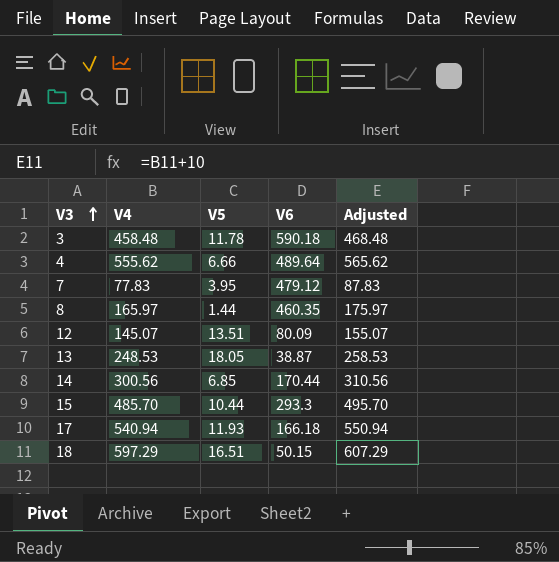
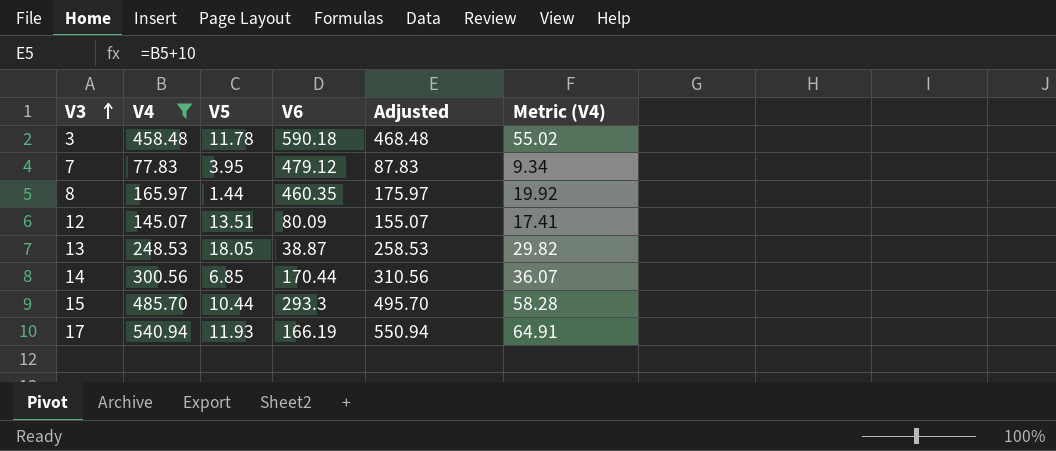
filter: none -> V4 <= 540.94
column Metric (V4) | formula: none -> [V4] * 0.12
17 | V6: 166.18 -> 166.19

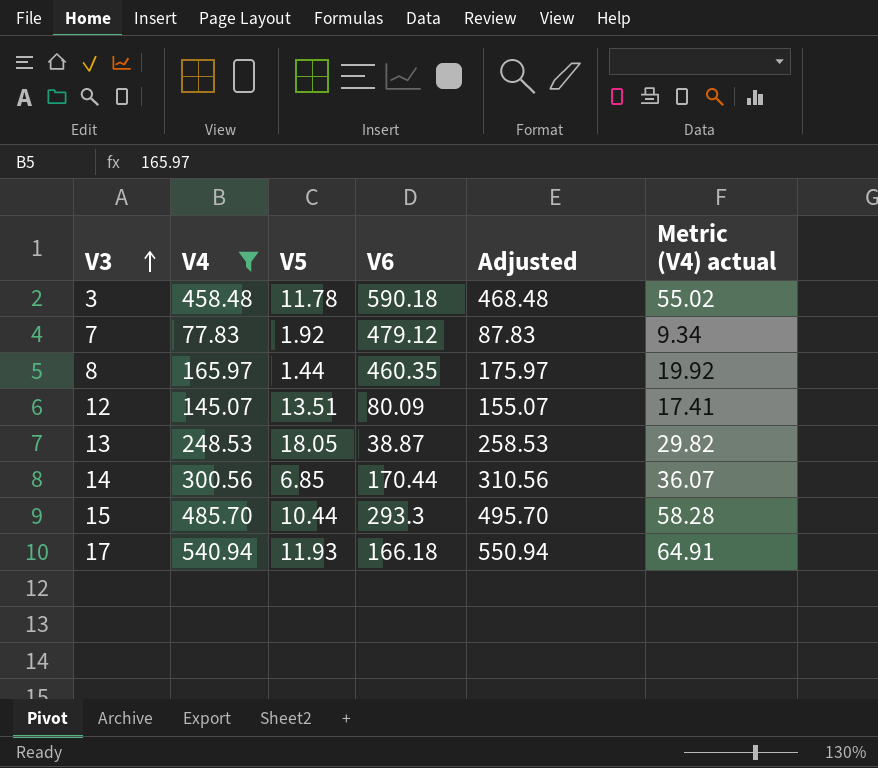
column name: Metric (V4) -> Metric (V4) actual
7 | V5: 3.95 -> 1.92
17 | V6: 166.19 -> 166.18

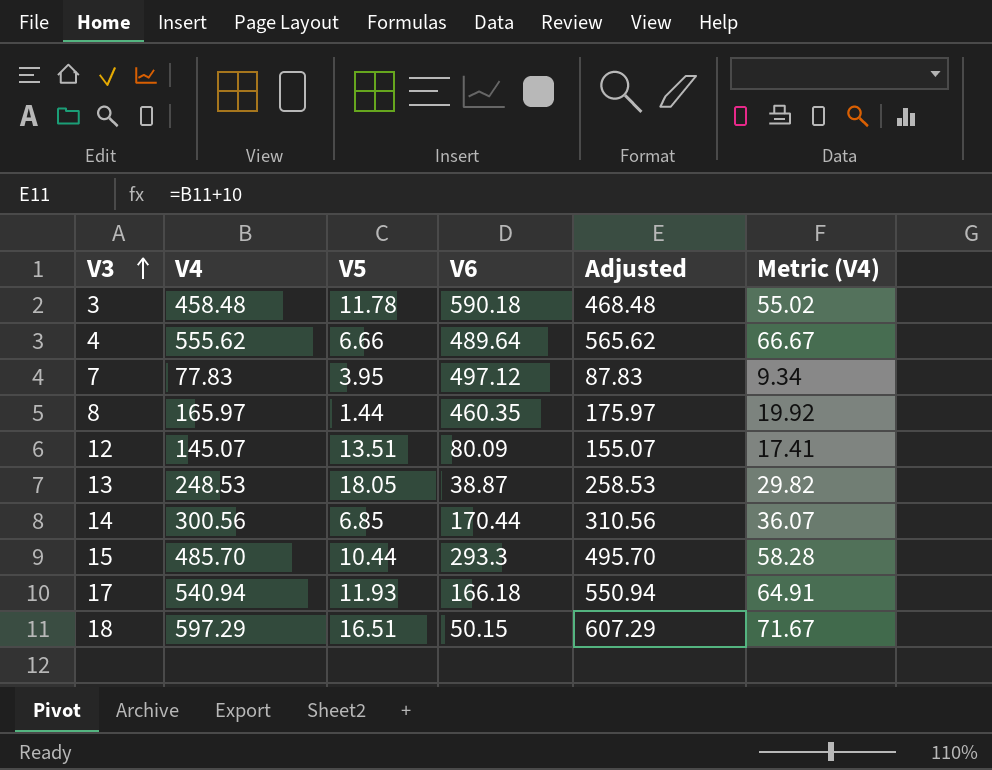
filter: V4 <= 540.94 -> none
column name: Metric (V4) actual -> Metric (V4)
7 | V5: 1.92 -> 3.95
7 | V6: 479.12 -> 497.12

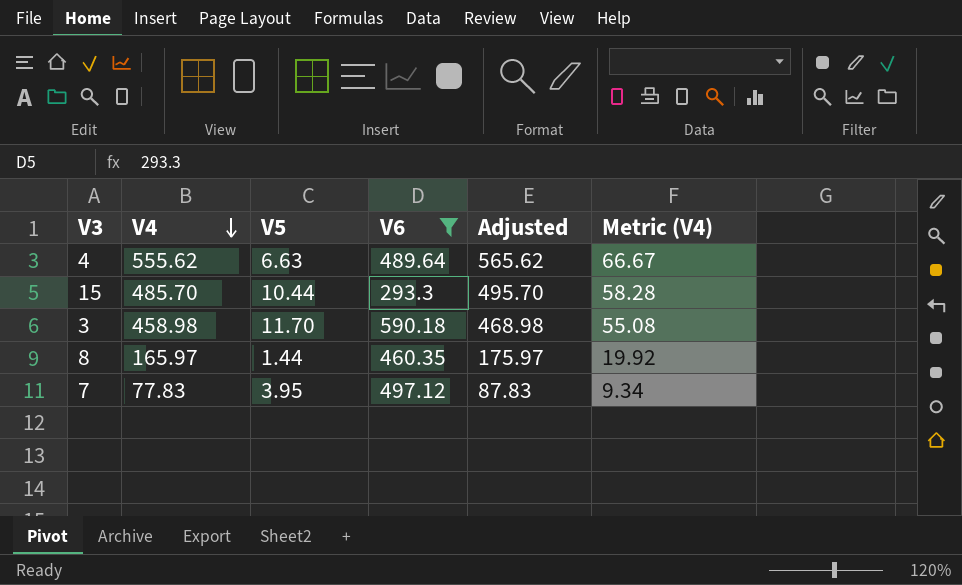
filter: none -> V6 >= 293.3
row order: V3 ascending -> V4 descending
4 | V5: 6.66 -> 6.63
3 | V4: 458.48 -> 458.98
3 | V5: 11.78 -> 11.70
3 | Adjusted: 468.48 -> 468.98
3 | Metric (V4): 55.02 -> 55.08

